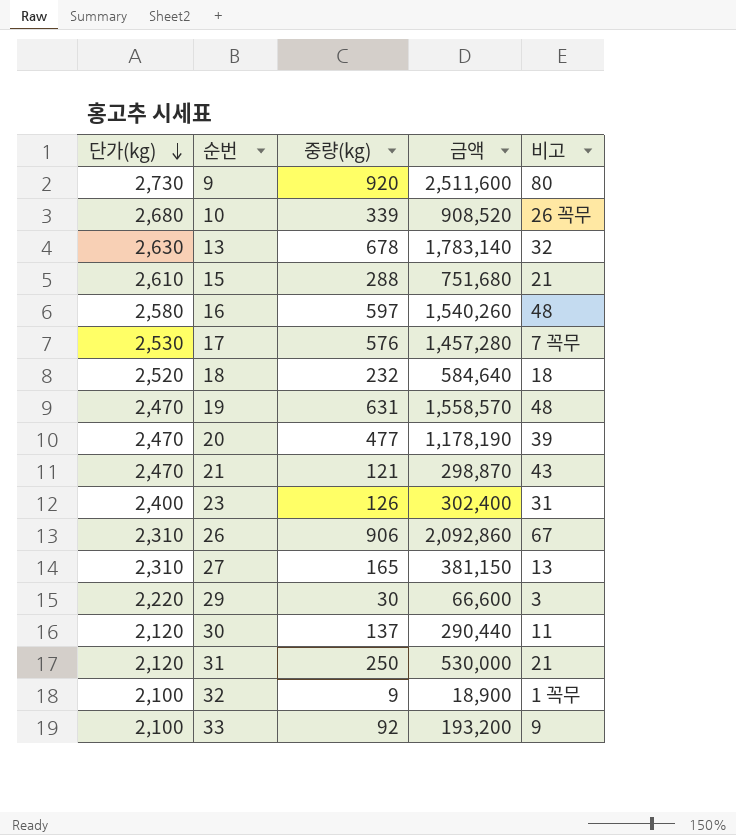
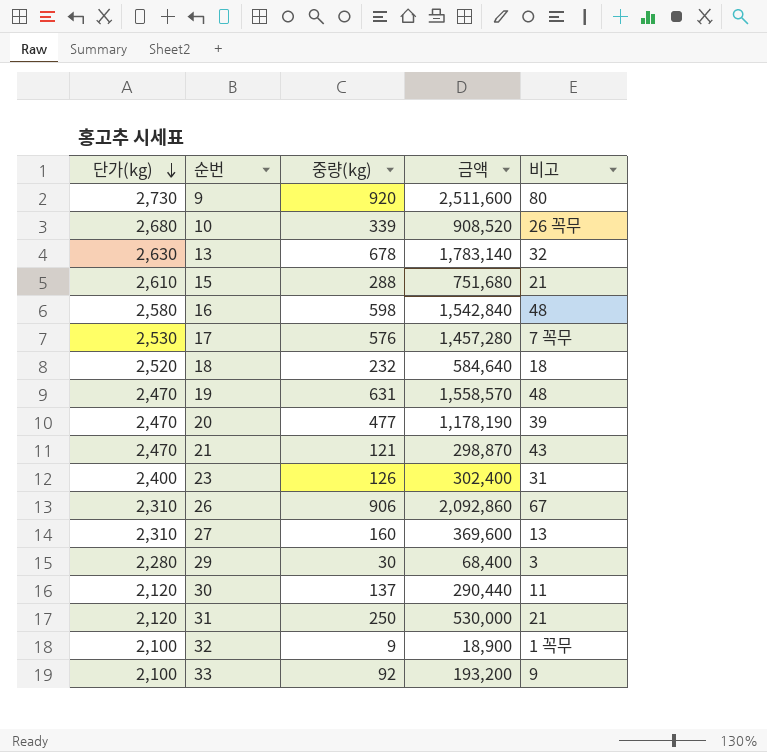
16 | 중량(kg): 597 -> 598
16 | 금액: 1,540,260 -> 1,542,840
27 | 중량(kg): 165 -> 160
27 | 금액: 381,150 -> 369,600
29 | 단가(kg): 2,220 -> 2,280
29 | 금액: 66,600 -> 68,400

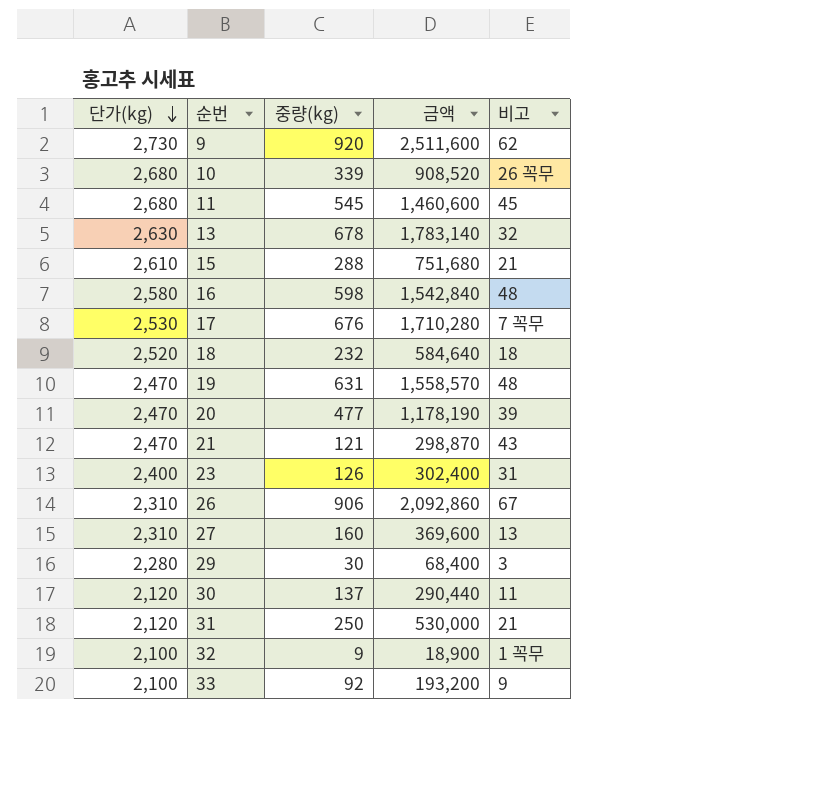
9 | 비고: 80 -> 62
row 11: none -> 2,680 | 545 | 1,460,600 | 45
17 | 중량(kg): 576 -> 676
17 | 금액: 1,457,280 -> 1,710,280

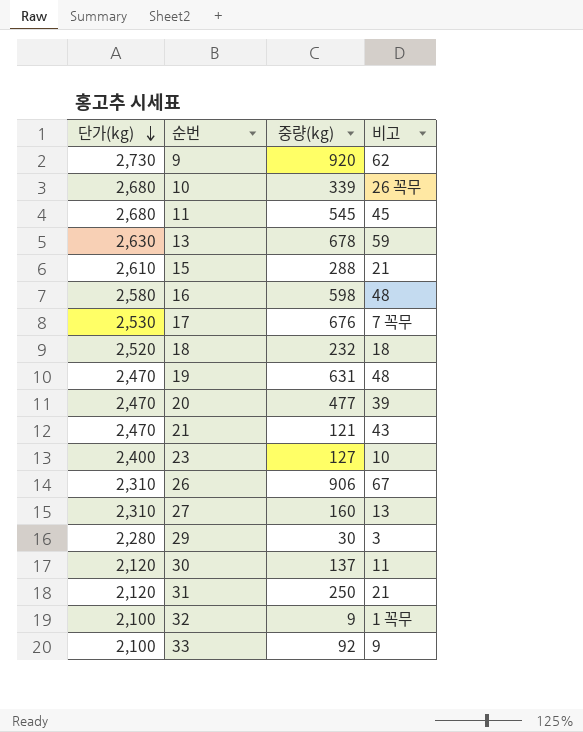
column 금액 | formula: [단가(kg)] * [중량(kg)] -> none
13 | 비고: 32 -> 59
23 | 중량(kg): 126 -> 127
23 | 비고: 31 -> 10

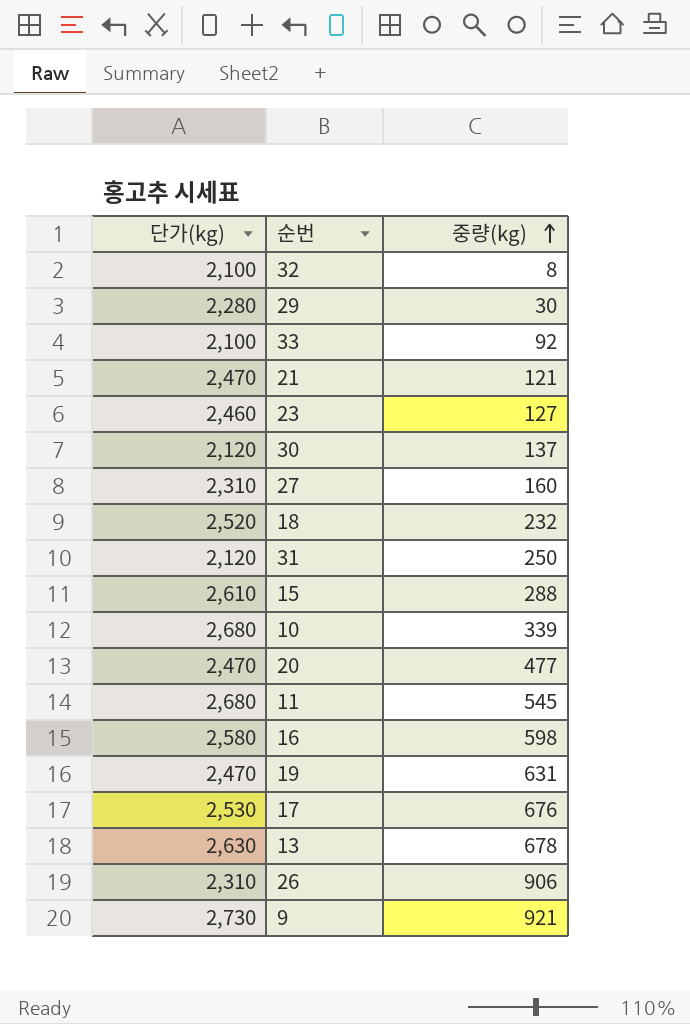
row order: 단가(kg) descending -> 중량(kg) ascending
column 비고 | position: 4 -> none
32 | 중량(kg): 9 -> 8
23 | 단가(kg): 2,400 -> 2,460
9 | 중량(kg): 920 -> 921

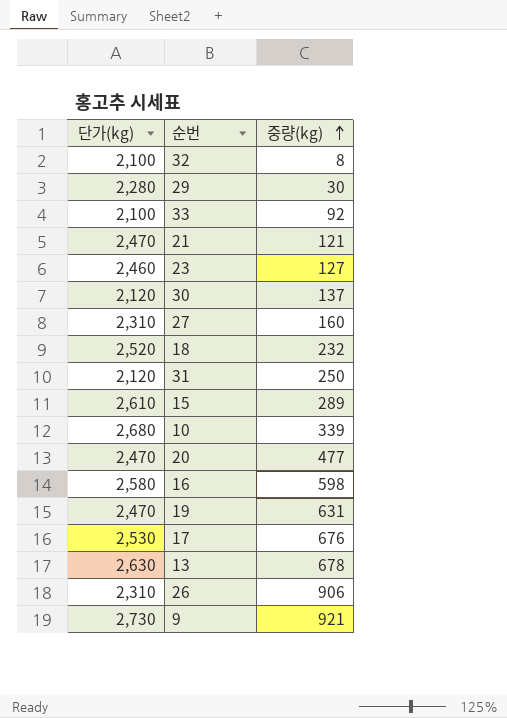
row 11: 2,680 | 545 -> none
15 | 중량(kg): 288 -> 289

